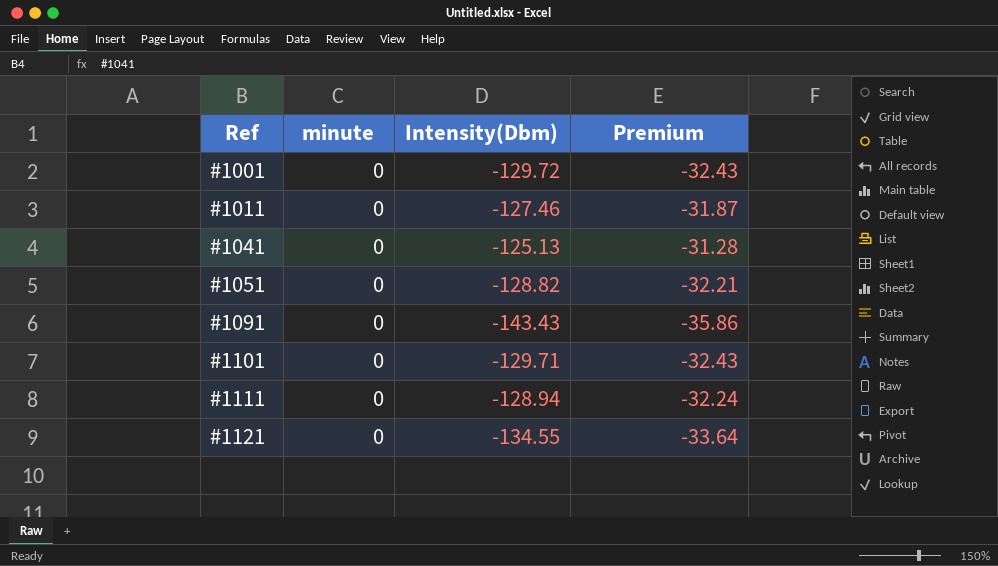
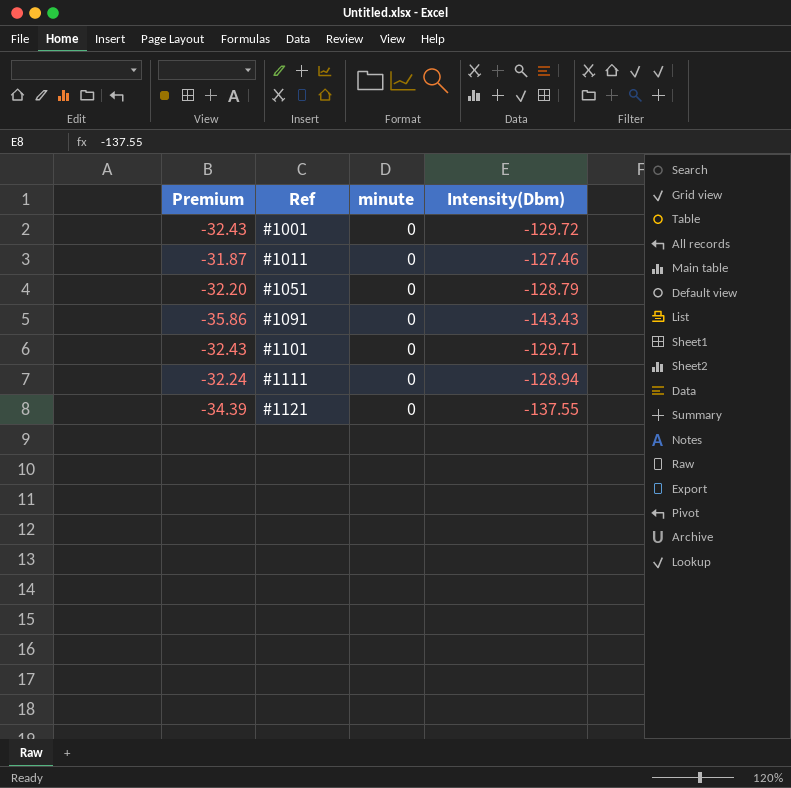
column Premium | position: 4 -> 1
row #1041: 0 | -125.13 | -31.28 -> none
#1051 | Premium: -32.21 -> -32.20
#1051 | Intensity(Dbm): -128.82 -> -128.79
#1121 | Premium: -33.64 -> -34.39
#1121 | Intensity(Dbm): -134.55 -> -137.55

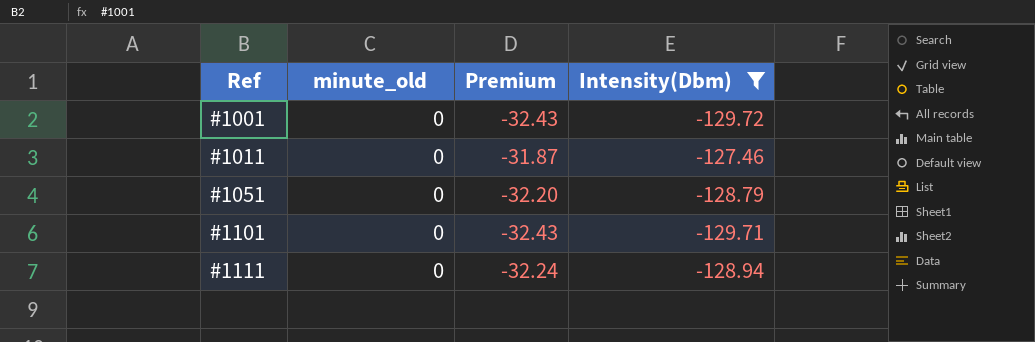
filter: none -> Intensity(Dbm) >= -129.72
column name: minute -> minute_old
column Premium | position: 1 -> 3

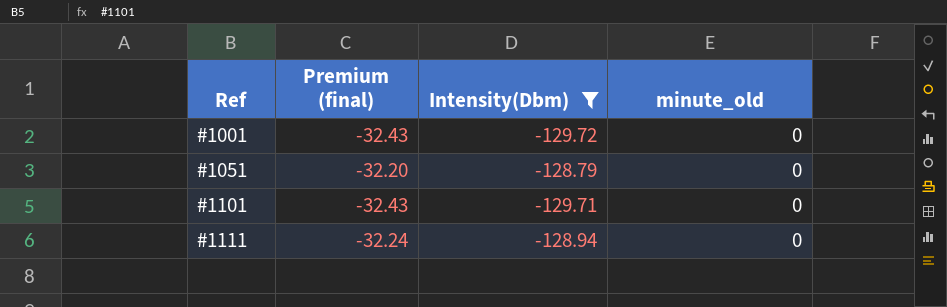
column name: Premium -> Premium (final)
column minute_old | position: 2 -> 4
row #1011: 0 | -31.87 | -127.46 -> none

